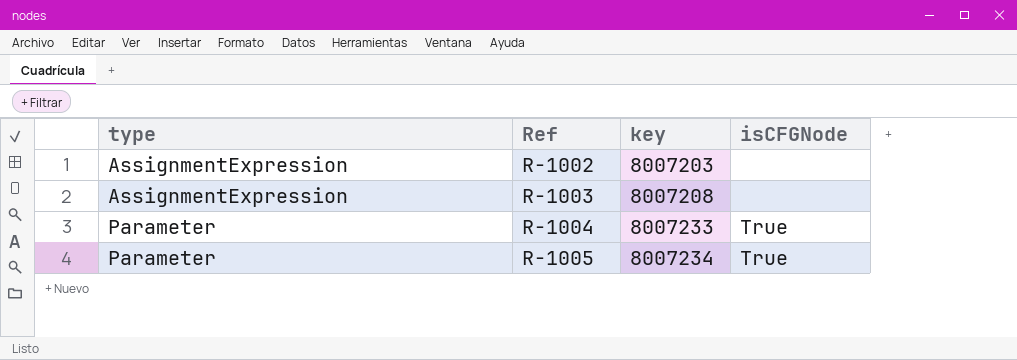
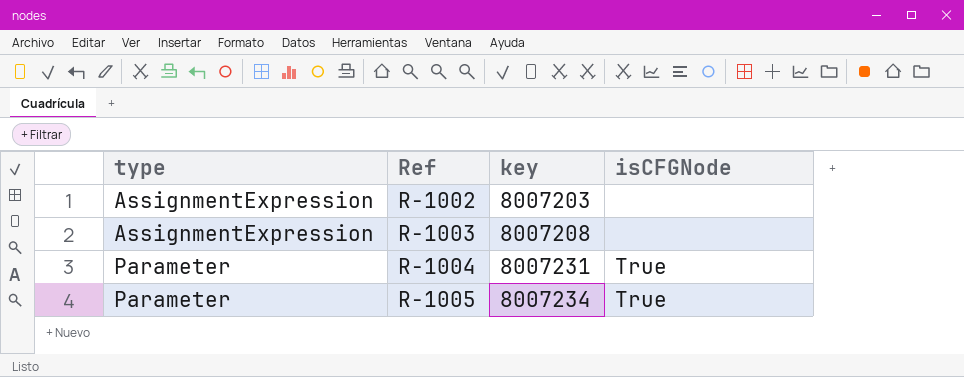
R-1004 | key: 8007233 -> 8007231

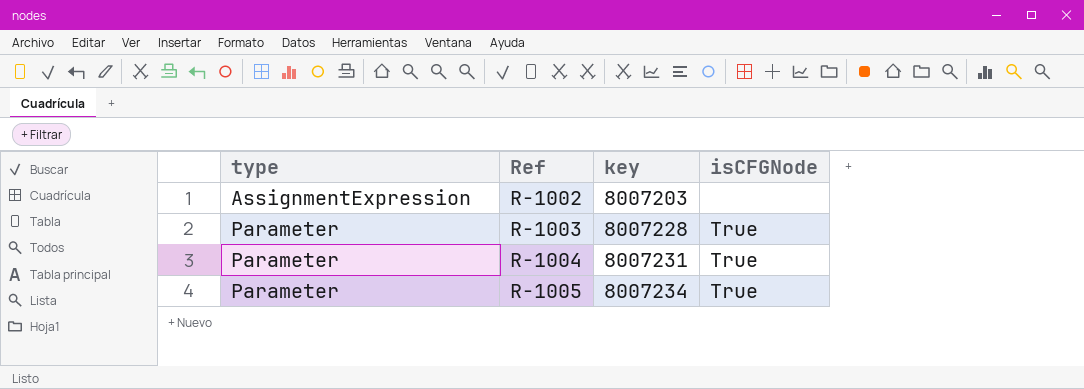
R-1003 | type: AssignmentExpression -> Parameter
R-1003 | key: 8007208 -> 8007228
R-1003 | isCFGNode: none -> True

